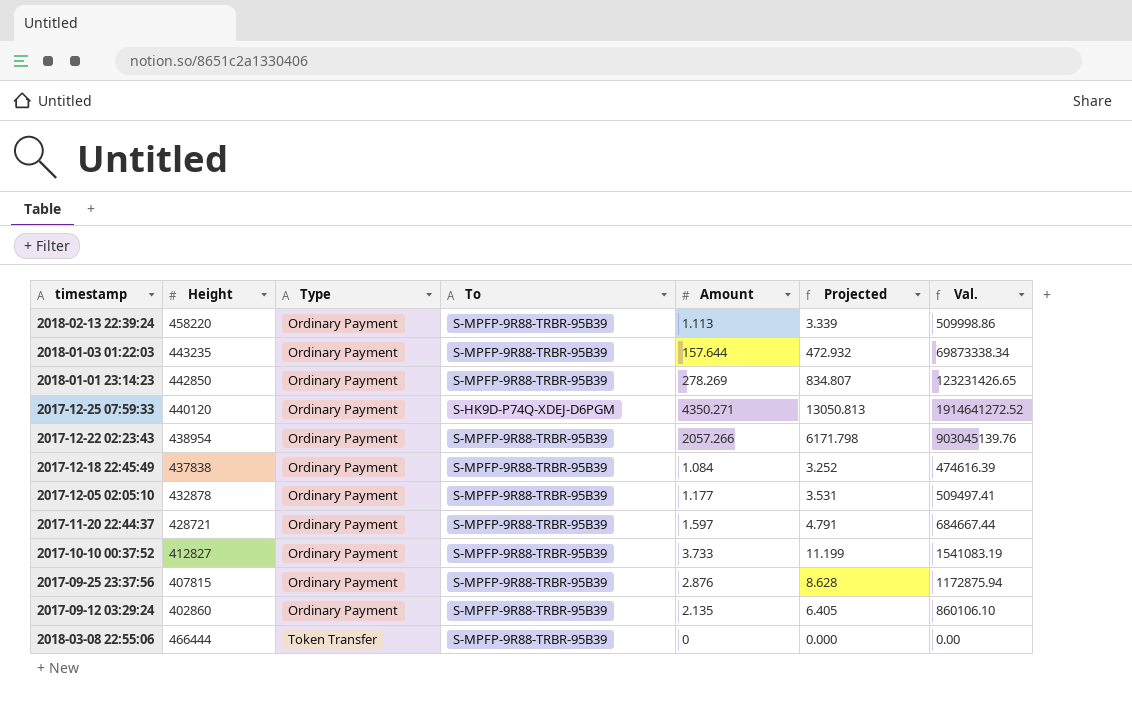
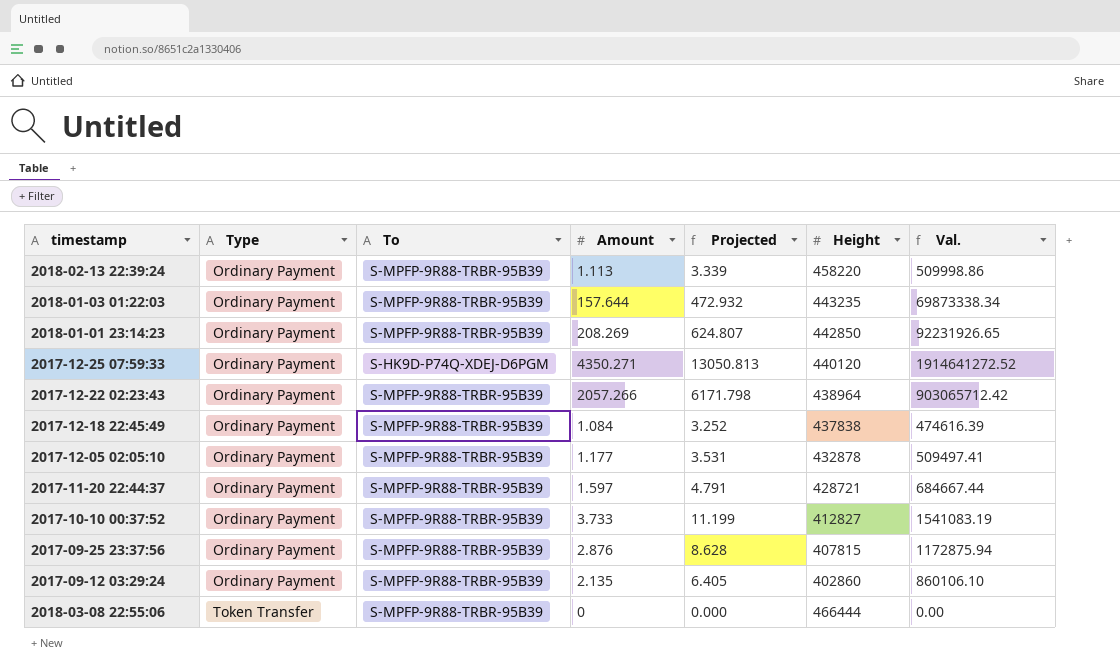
column Height | position: 2 -> 6
2018-01-01 23:14:23 | Amount: 278.269 -> 208.269
2018-01-01 23:14:23 | Projected: 834.807 -> 624.807
2018-01-01 23:14:23 | Val.: 123231426.65 -> 92231926.65
2017-12-22 02:23:43 | Height: 438954 -> 438964
2017-12-22 02:23:43 | Val.: 903045139.76 -> 903065712.42

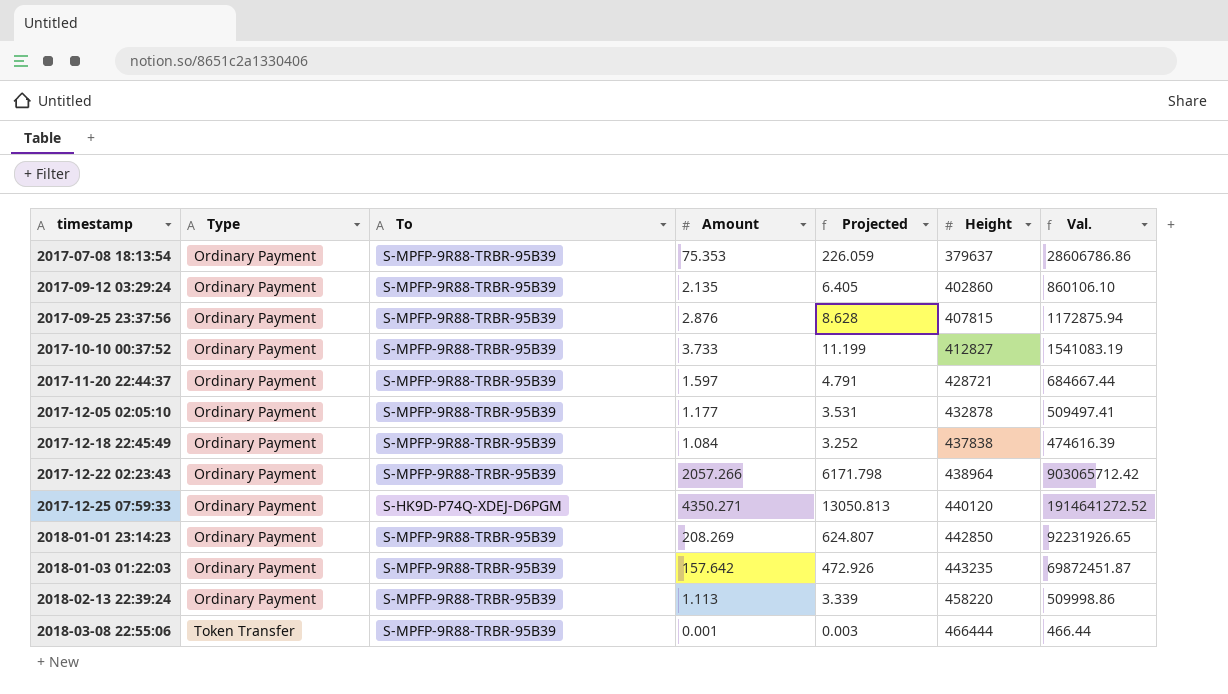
row order: Type ascending -> timestamp ascending
row 2017-07-08 18:13:54: none -> Ordinary Payment | S-MPFP-9R88-TRBR-95B39 | 75.353 | 226.059 | 379637 | 28606786.86
2018-01-03 01:22:03 | Amount: 157.644 -> 157.642
2018-01-03 01:22:03 | Projected: 472.932 -> 472.926
2018-01-03 01:22:03 | Val.: 69873338.34 -> 69872451.87
2018-03-08 22:55:06 | Amount: 0 -> 0.001
2018-03-08 22:55:06 | Projected: 0.000 -> 0.003
2018-03-08 22:55:06 | Val.: 0.00 -> 466.44

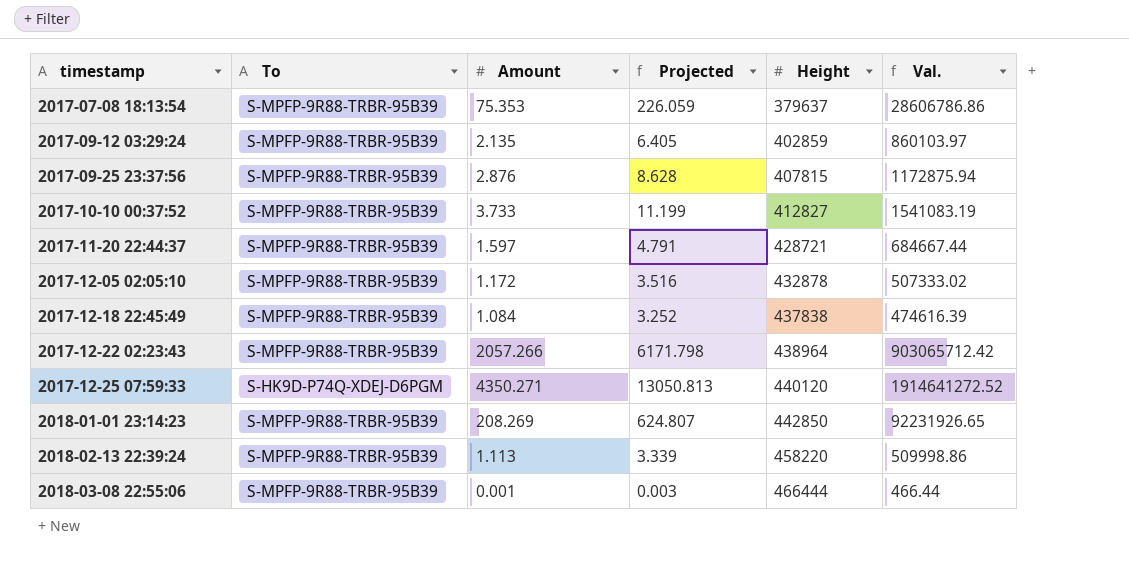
column Type | position: 2 -> none
row 2018-01-03 01:22:03: Ordinary Payment | S-MPFP-9R88-TRBR-95B39 | 157.642 | 472.926 | 443235 | 69872451.87 -> none
2017-09-12 03:29:24 | Height: 402860 -> 402859
2017-09-12 03:29:24 | Val.: 860106.10 -> 860103.97
2017-12-05 02:05:10 | Amount: 1.177 -> 1.172
2017-12-05 02:05:10 | Projected: 3.531 -> 3.516
2017-12-05 02:05:10 | Val.: 509497.41 -> 507333.02

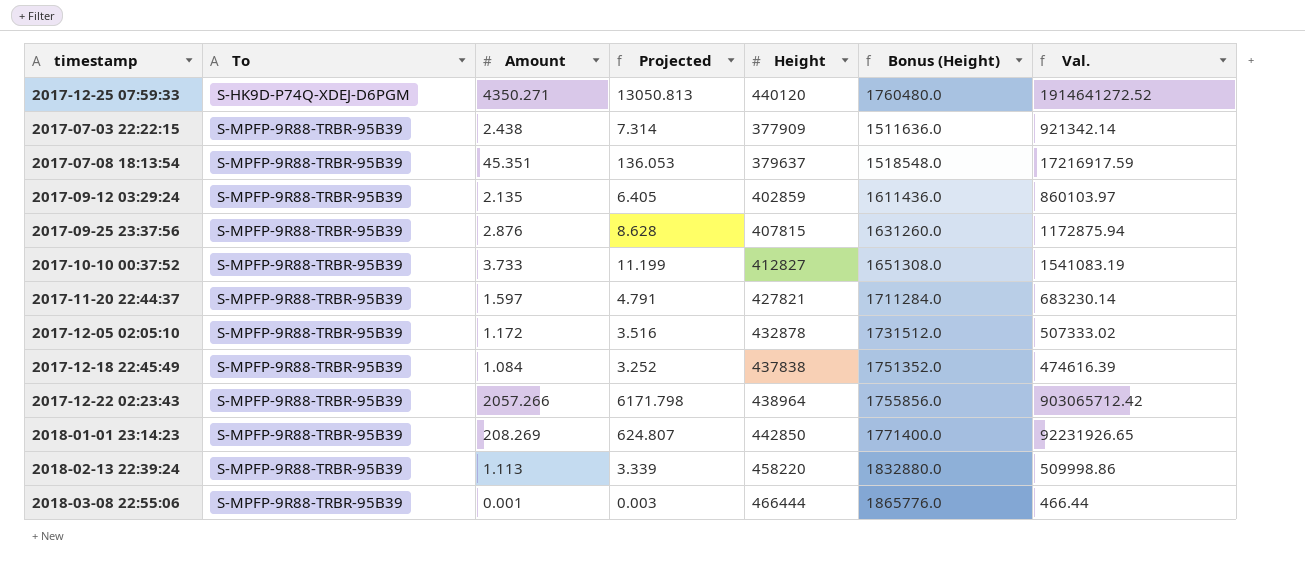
row order: timestamp ascending -> To ascending
column Bonus (Height) | formula: none -> [Height] * 4
row 2017-07-03 22:22:15: none -> S-MPFP-9R88-TRBR-95B39 | 2.438 | 7.314 | 377909 | 1511636.0 | 921342.14
2017-07-08 18:13:54 | Amount: 75.353 -> 45.351
2017-07-08 18:13:54 | Projected: 226.059 -> 136.053
2017-07-08 18:13:54 | Val.: 28606786.86 -> 17216917.59
2017-11-20 22:44:37 | Height: 428721 -> 427821
2017-11-20 22:44:37 | Val.: 684667.44 -> 683230.14

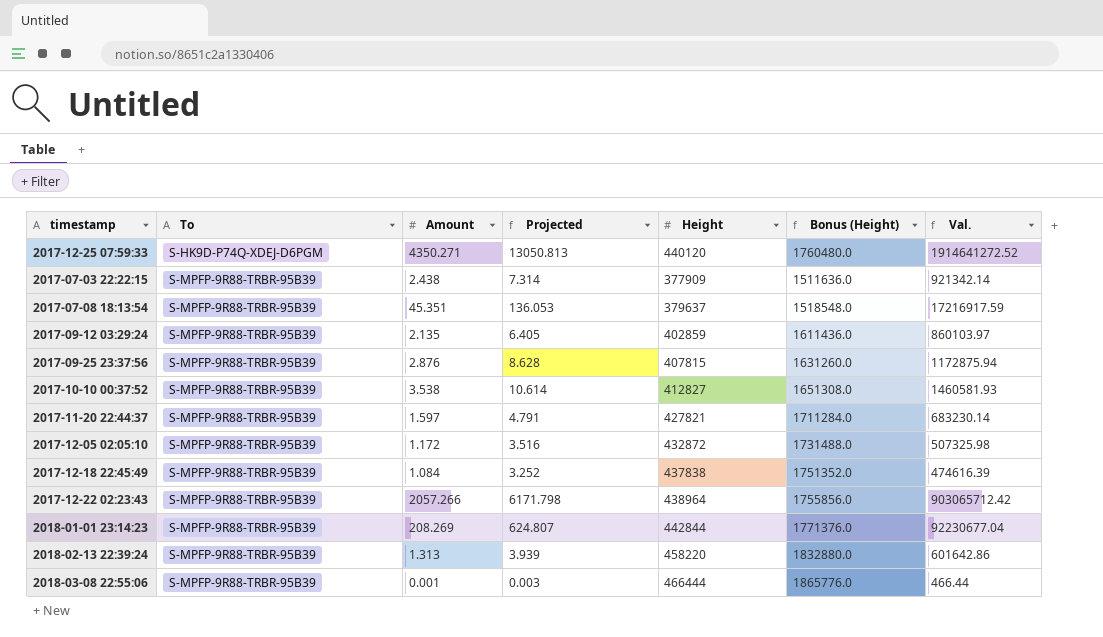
2017-10-10 00:37:52 | Amount: 3.733 -> 3.538
2017-10-10 00:37:52 | Projected: 11.199 -> 10.614
2017-10-10 00:37:52 | Val.: 1541083.19 -> 1460581.93
2017-12-05 02:05:10 | Height: 432878 -> 432872
2017-12-05 02:05:10 | Bonus (Height): 1731512.0 -> 1731488.0
2017-12-05 02:05:10 | Val.: 507333.02 -> 507325.98
2018-01-01 23:14:23 | Height: 442850 -> 442844
2018-01-01 23:14:23 | Bonus (Height): 1771400.0 -> 1771376.0
2018-01-01 23:14:23 | Val.: 92231926.65 -> 92230677.04
2018-02-13 22:39:24 | Amount: 1.113 -> 1.313
2018-02-13 22:39:24 | Projected: 3.339 -> 3.939
2018-02-13 22:39:24 | Val.: 509998.86 -> 601642.86

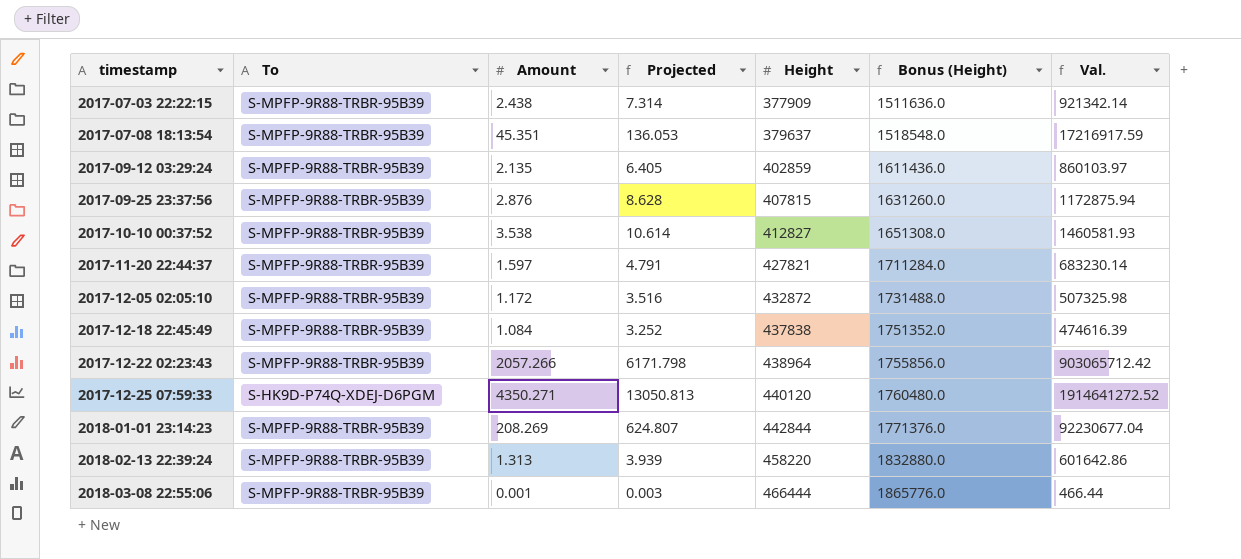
row order: To ascending -> timestamp ascending

